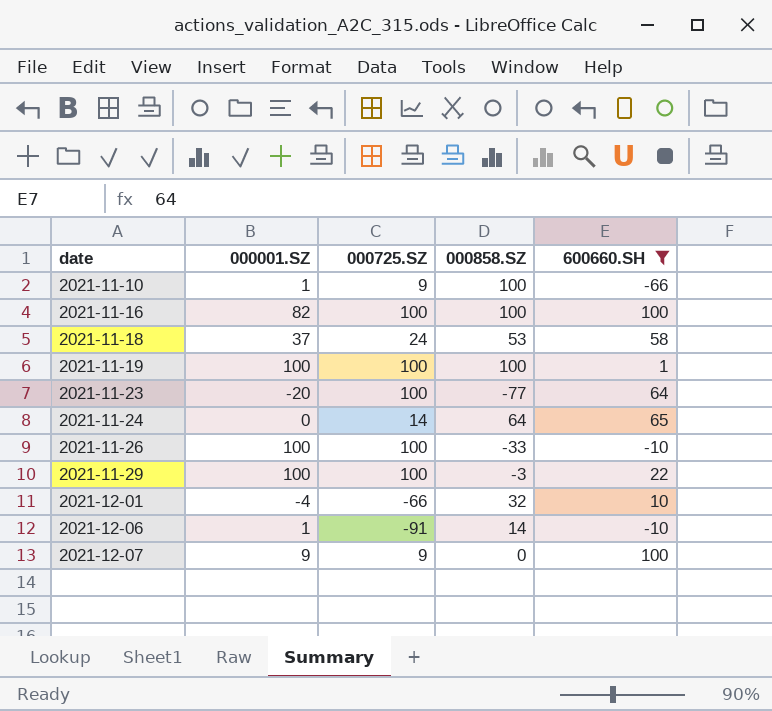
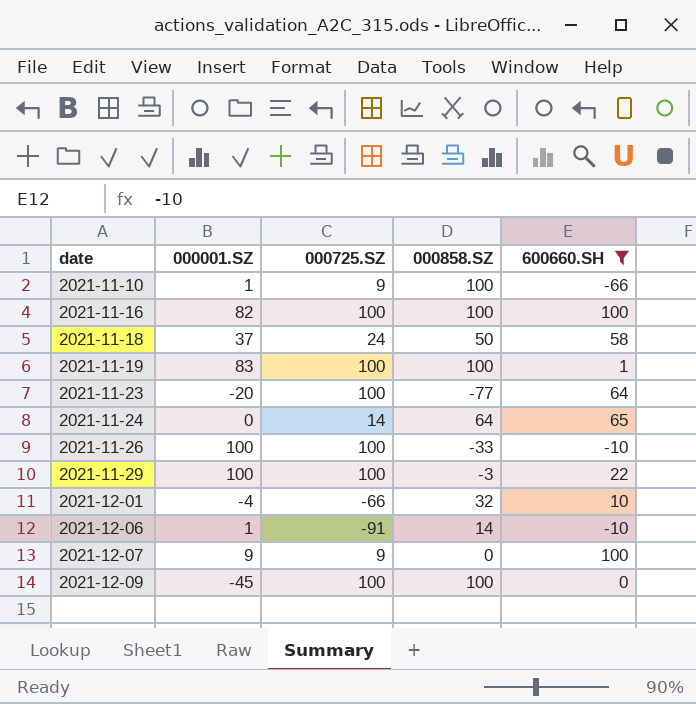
2021-11-18 | 000858.SZ: 53 -> 50
2021-11-19 | 000001.SZ: 100 -> 83
row 2021-12-09: none -> -45 | 100 | 100 | 0

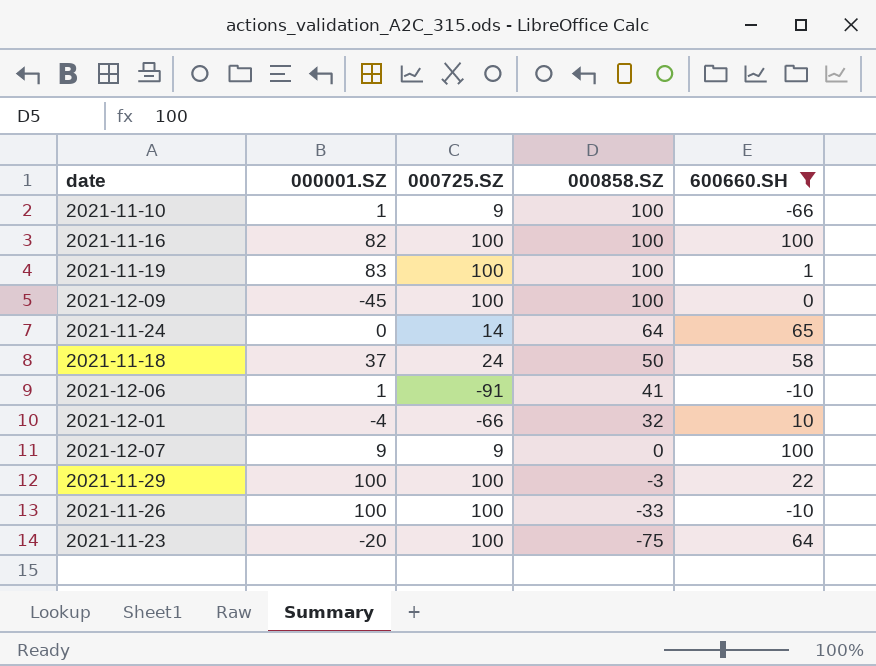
row order: date ascending -> 000858.SZ descending
2021-12-06 | 000858.SZ: 14 -> 41
2021-11-23 | 000858.SZ: -77 -> -75

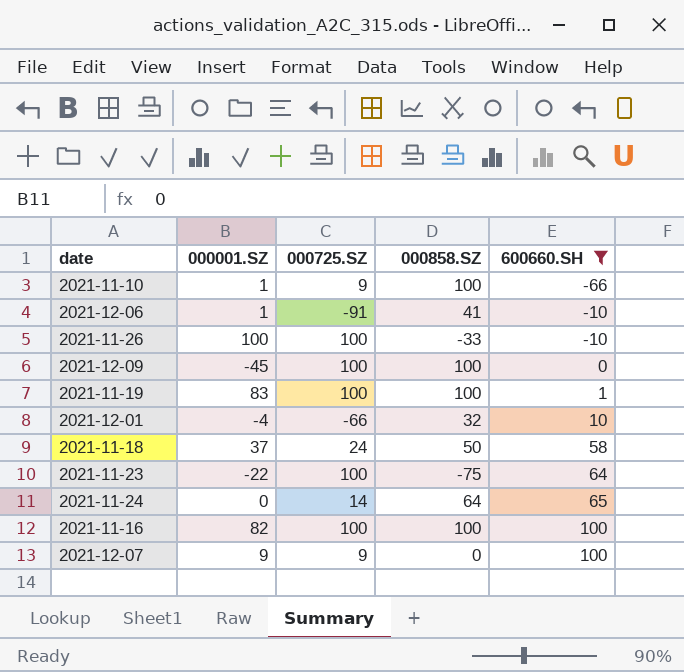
row order: 000858.SZ descending -> 600660.SH ascending
row 2021-11-29: 100 | 100 | -3 | 22 -> none
2021-11-23 | 000001.SZ: -20 -> -22

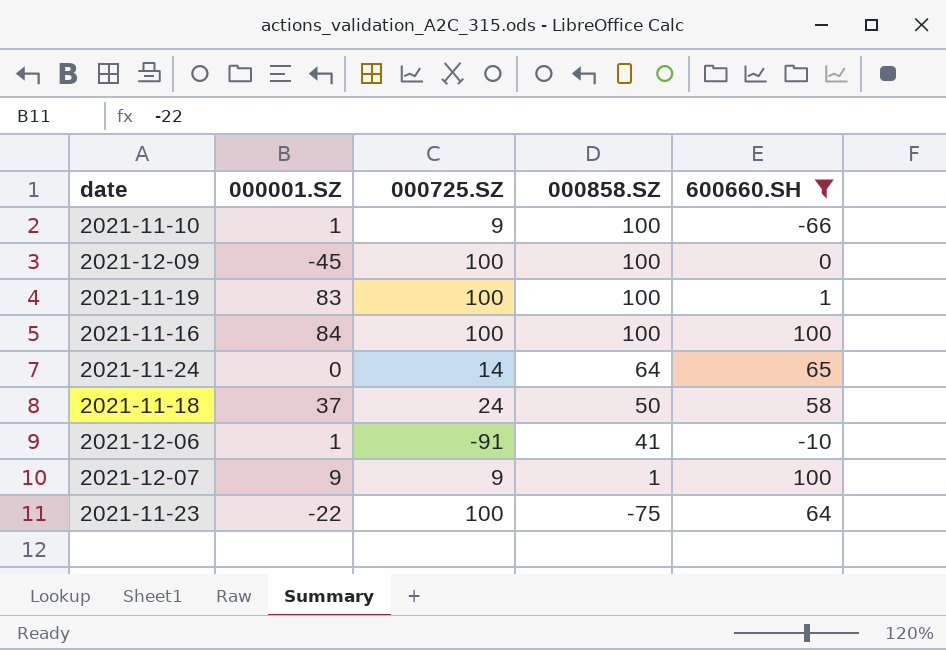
row order: 600660.SH ascending -> 000858.SZ descending
row 2021-11-26: 100 | 100 | -33 | -10 -> none
row 2021-12-01: -4 | -66 | 32 | 10 -> none
2021-11-16 | 000001.SZ: 82 -> 84
2021-12-07 | 000858.SZ: 0 -> 1

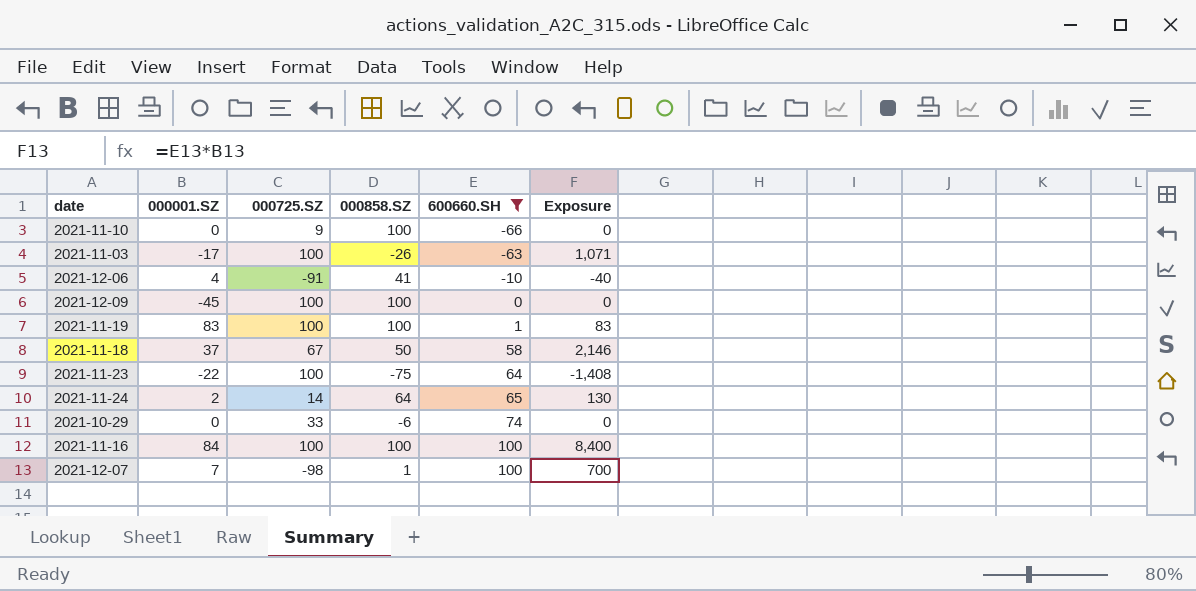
row order: 000858.SZ descending -> 600660.SH ascending
column Exposure | formula: none -> [000001.SZ] * [600660.SH]
2021-11-10 | 000001.SZ: 1 -> 0
row 2021-11-03: none -> -17 | 100 | -26 | -63 | 1,071
2021-12-06 | 000001.SZ: 1 -> 4
2021-11-18 | 000725.SZ: 24 -> 67
2021-11-24 | 000001.SZ: 0 -> 2
row 2021-10-29: none -> 0 | 33 | -6 | 74 | 0
2021-12-07 | 000001.SZ: 9 -> 7
2021-12-07 | 000725.SZ: 9 -> -98

